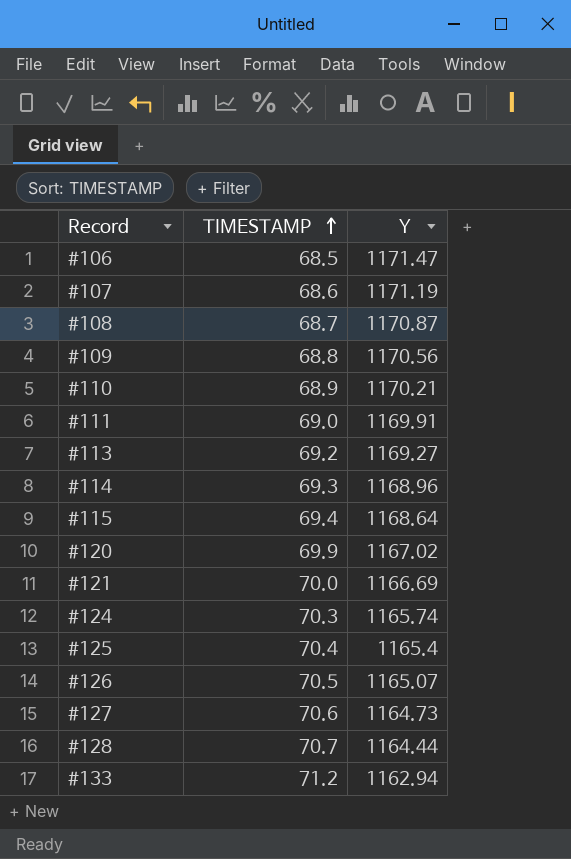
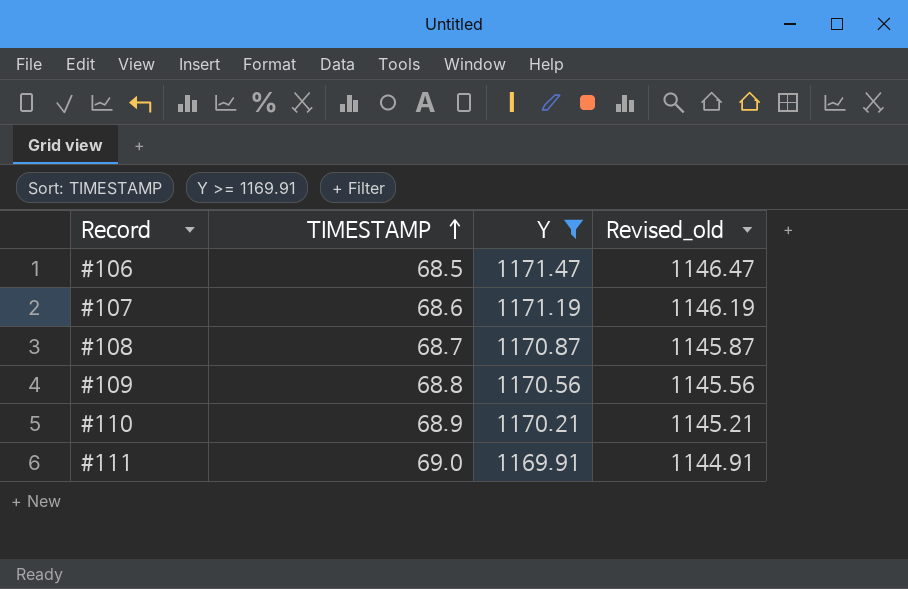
filter: none -> Y >= 1169.91
column Revised_old | formula: none -> [Y] - 25

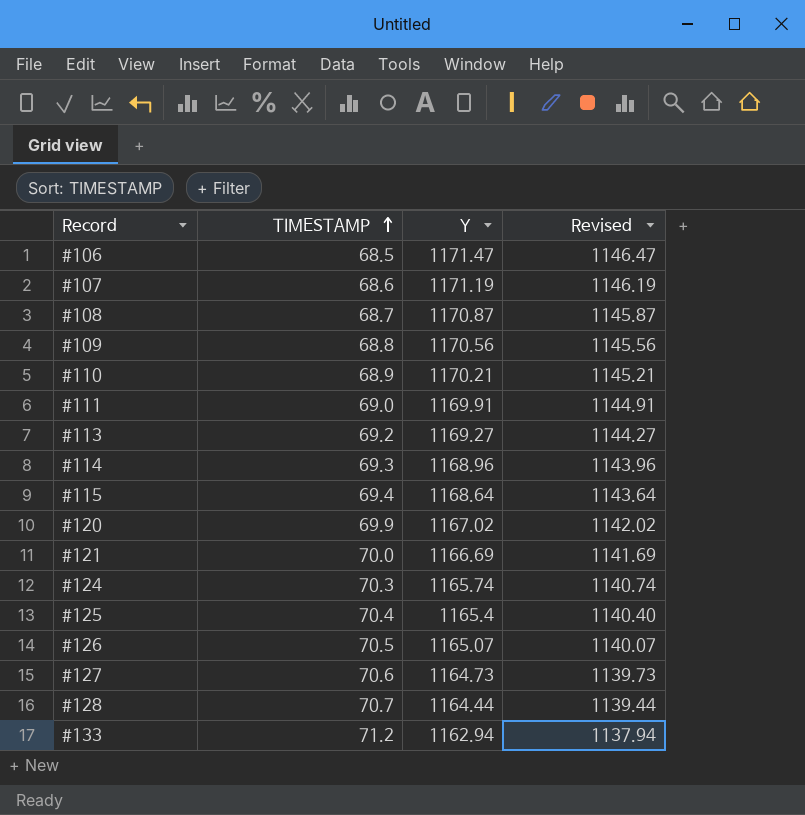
filter: Y >= 1169.91 -> none
column name: Revised_old -> Revised

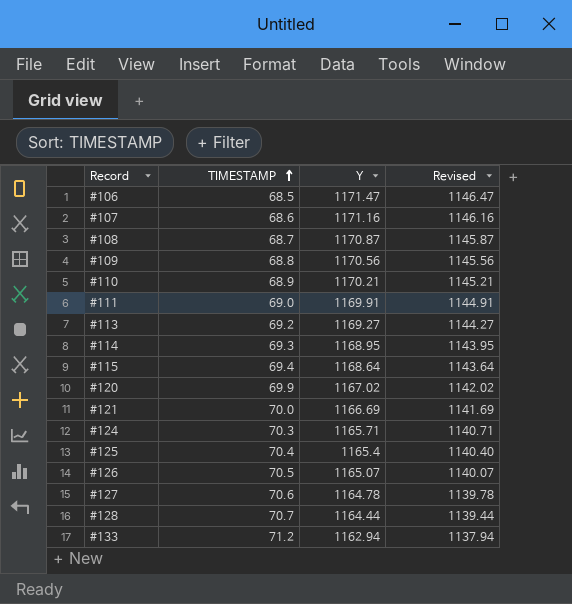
#107 | Y: 1171.19 -> 1171.16
#107 | Revised: 1146.19 -> 1146.16
#114 | Y: 1168.96 -> 1168.95
#114 | Revised: 1143.96 -> 1143.95
#124 | Y: 1165.74 -> 1165.71
#124 | Revised: 1140.74 -> 1140.71
#127 | Y: 1164.73 -> 1164.78
#127 | Revised: 1139.73 -> 1139.78

